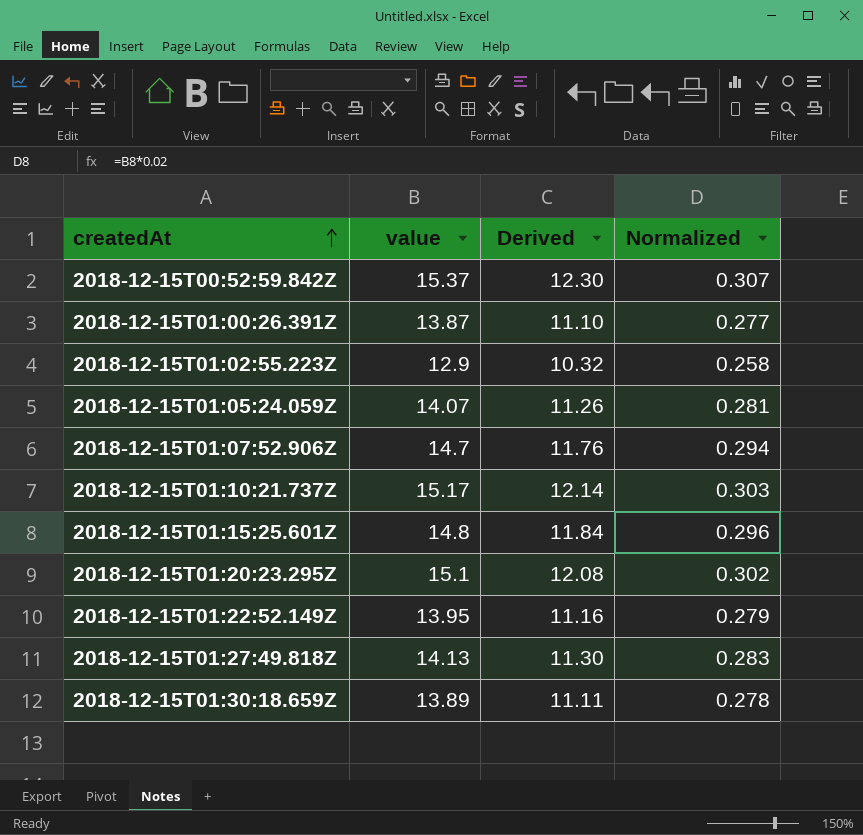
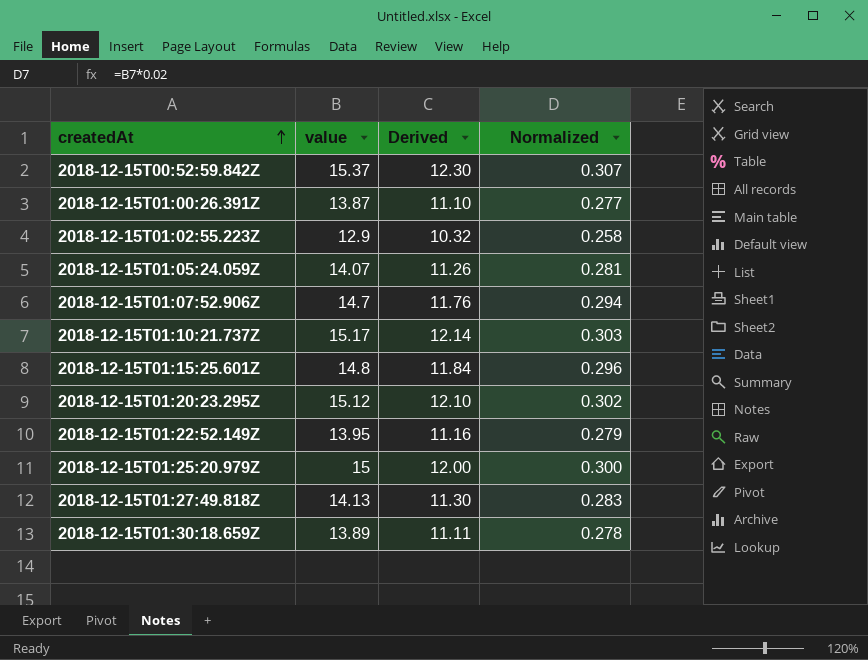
2018-12-15T01:20:23.295Z | value: 15.1 -> 15.12
2018-12-15T01:20:23.295Z | Derived: 12.08 -> 12.10
row 2018-12-15T01:25:20.979Z: none -> 15 | 12.00 | 0.300

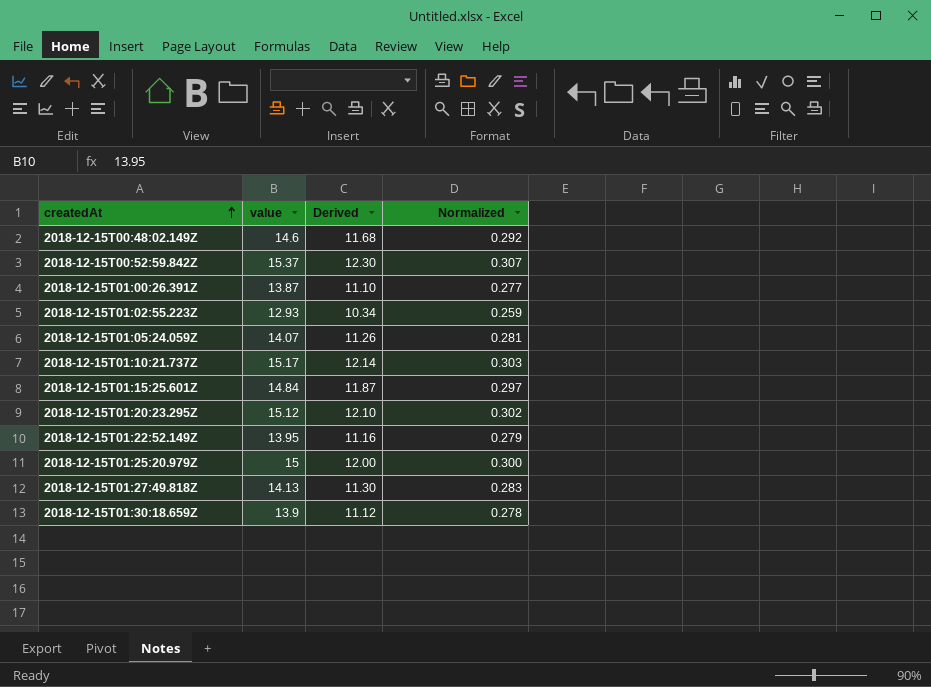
row 2018-12-15T01:07:52.906Z: 14.7 | 11.76 | 0.294 -> none
row 2018-12-15T00:48:02.149Z: none -> 14.6 | 11.68 | 0.292
2018-12-15T01:02:55.223Z | value: 12.9 -> 12.93
2018-12-15T01:02:55.223Z | Derived: 10.32 -> 10.34
2018-12-15T01:02:55.223Z | Normalized: 0.258 -> 0.259
2018-12-15T01:15:25.601Z | value: 14.8 -> 14.84
2018-12-15T01:15:25.601Z | Derived: 11.84 -> 11.87
2018-12-15T01:15:25.601Z | Normalized: 0.296 -> 0.297
2018-12-15T01:30:18.659Z | value: 13.89 -> 13.9
2018-12-15T01:30:18.659Z | Derived: 11.11 -> 11.12

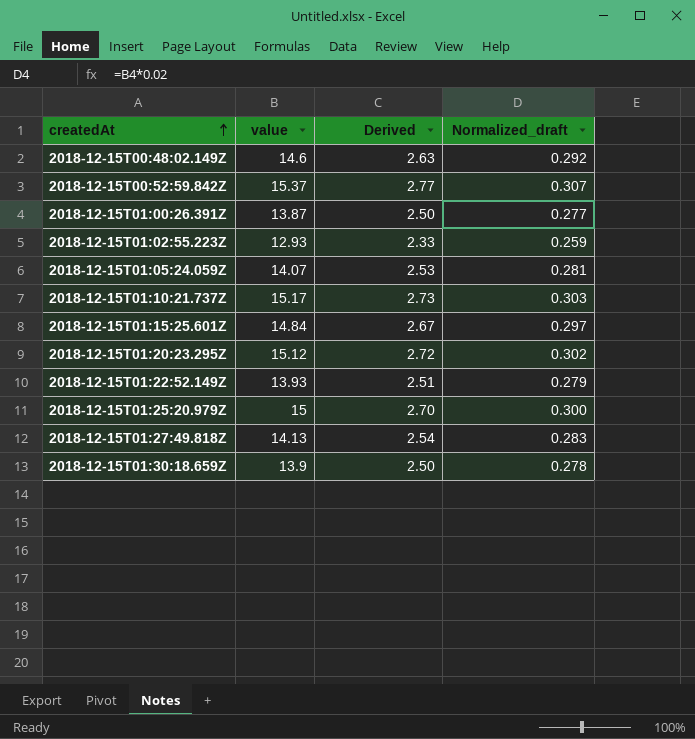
column Derived | formula: [value] * 0.8 -> [value] * 0.18
column name: Normalized -> Normalized_draft
2018-12-15T01:22:52.149Z | value: 13.95 -> 13.93

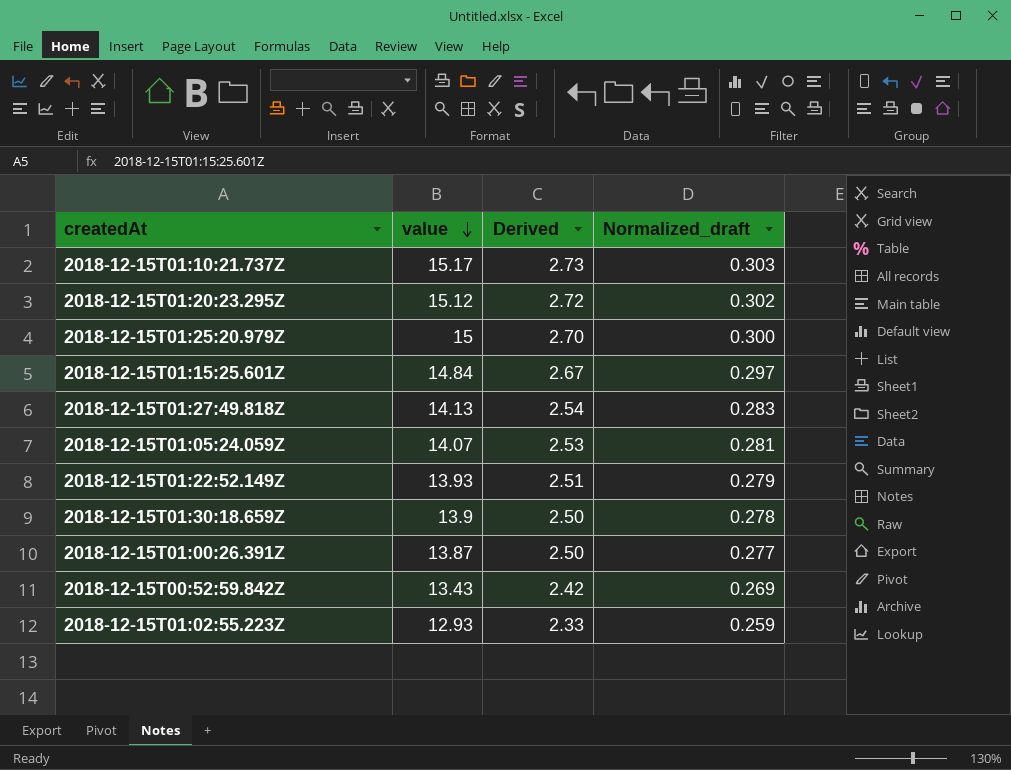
row order: createdAt ascending -> value descending
row 2018-12-15T00:48:02.149Z: 14.6 | 2.63 | 0.292 -> none
2018-12-15T00:52:59.842Z | value: 15.37 -> 13.43
2018-12-15T00:52:59.842Z | Derived: 2.77 -> 2.42
2018-12-15T00:52:59.842Z | Normalized_draft: 0.307 -> 0.269

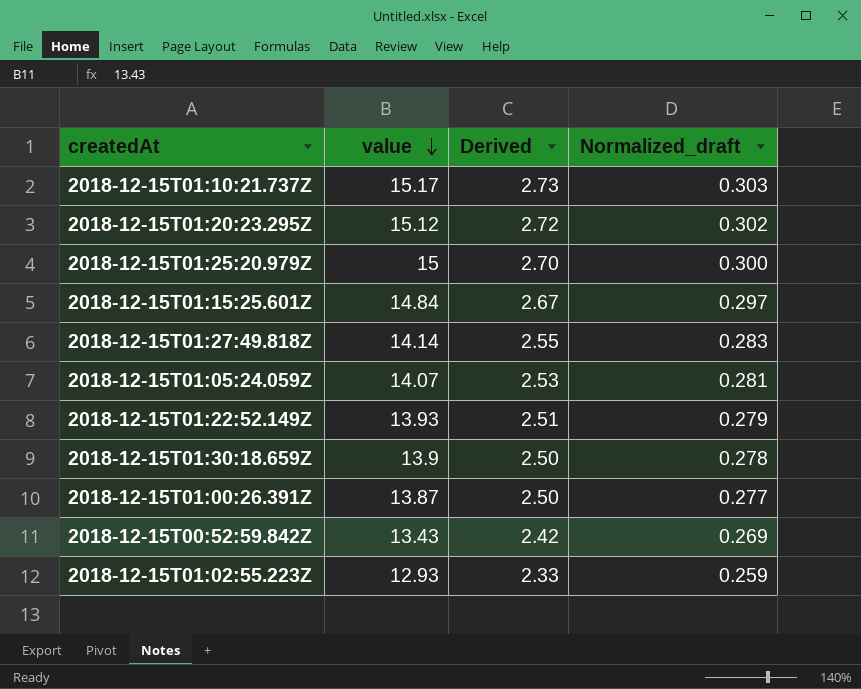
2018-12-15T01:27:49.818Z | value: 14.13 -> 14.14
2018-12-15T01:27:49.818Z | Derived: 2.54 -> 2.55

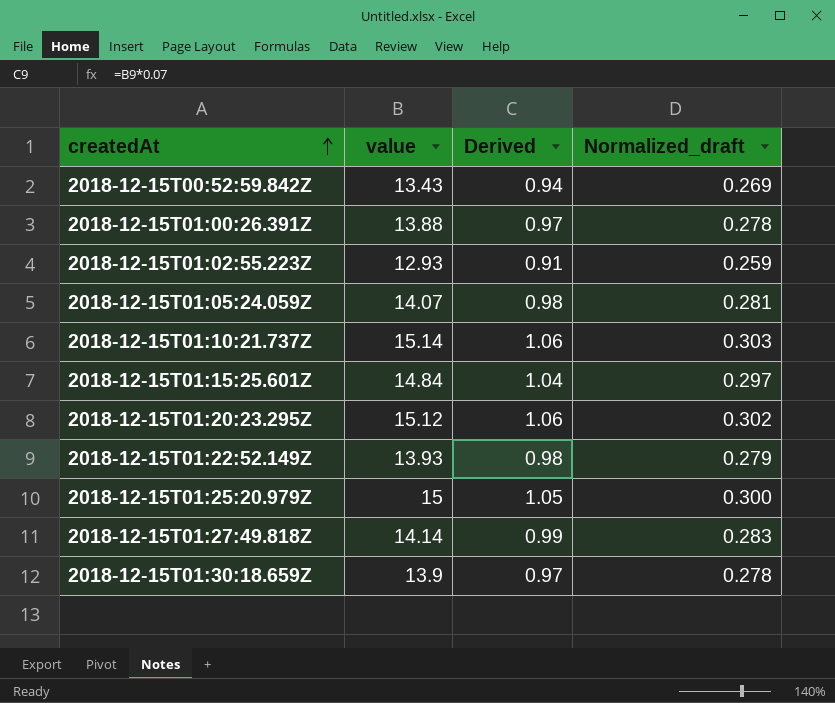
row order: value descending -> createdAt ascending
column Derived | formula: [value] * 0.18 -> [value] * 0.07
2018-12-15T01:00:26.391Z | value: 13.87 -> 13.88
2018-12-15T01:00:26.391Z | Normalized_draft: 0.277 -> 0.278
2018-12-15T01:10:21.737Z | value: 15.17 -> 15.14

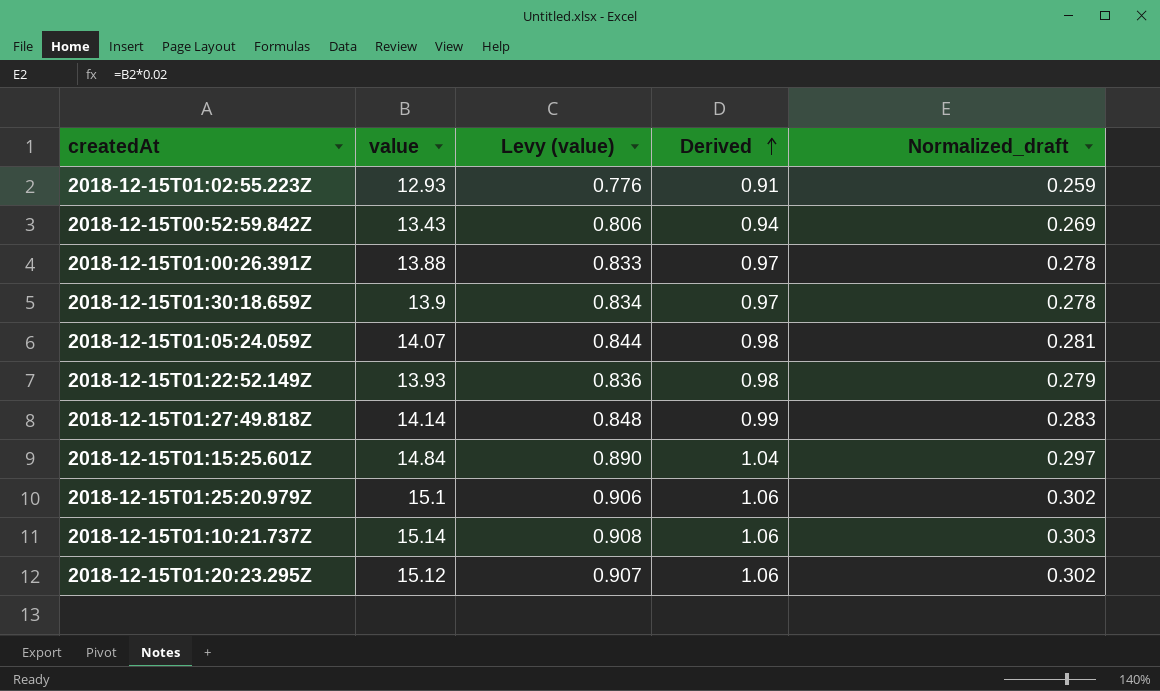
row order: createdAt ascending -> Derived ascending
column Levy (value) | formula: none -> [value] * 0.06
2018-12-15T01:25:20.979Z | value: 15 -> 15.1
2018-12-15T01:25:20.979Z | Derived: 1.05 -> 1.06
2018-12-15T01:25:20.979Z | Normalized_draft: 0.300 -> 0.302

